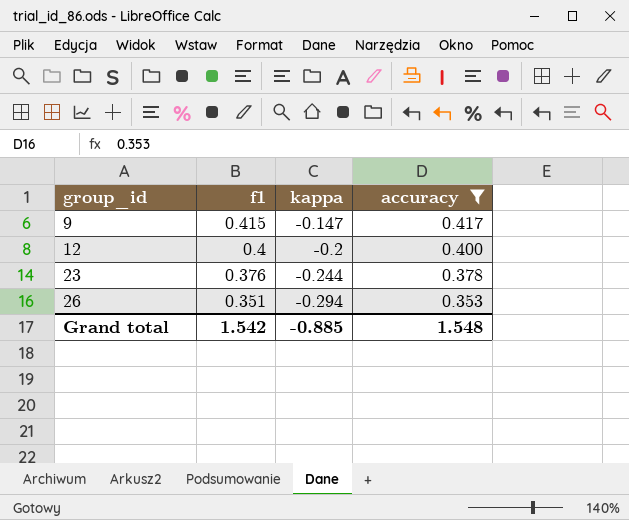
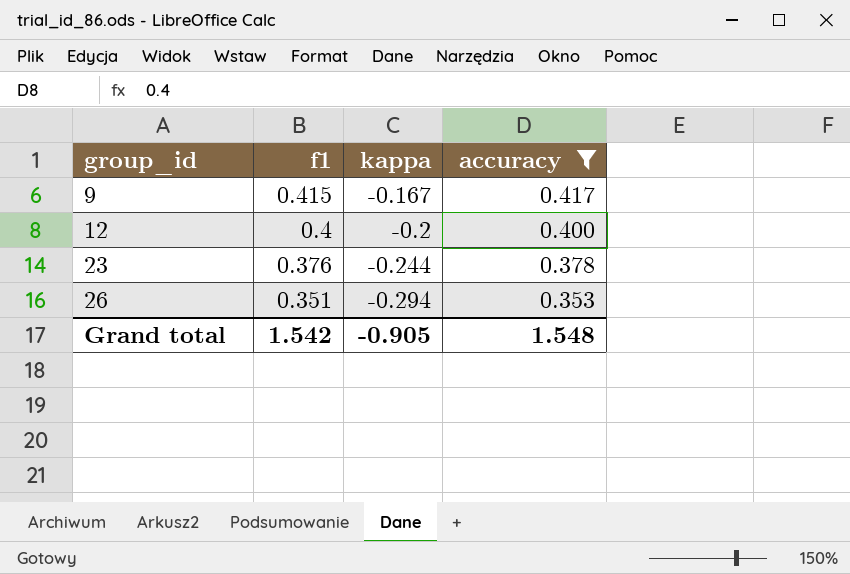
9 | kappa: -0.147 -> -0.167
Grand total | kappa: -0.885 -> -0.905

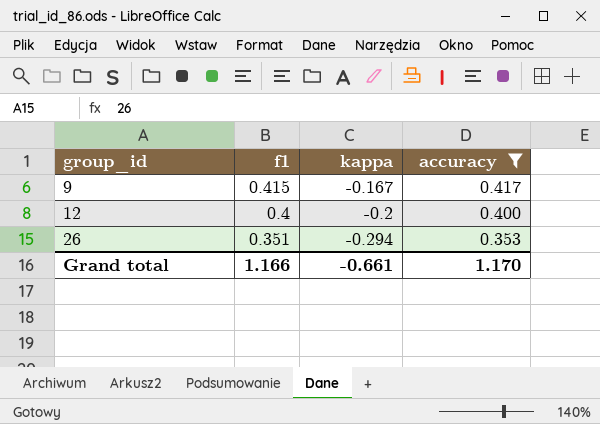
row 23: 0.376 | -0.244 | 0.378 -> none
Grand total | f1: 1.542 -> 1.166
Grand total | kappa: -0.905 -> -0.661
Grand total | accuracy: 1.548 -> 1.170

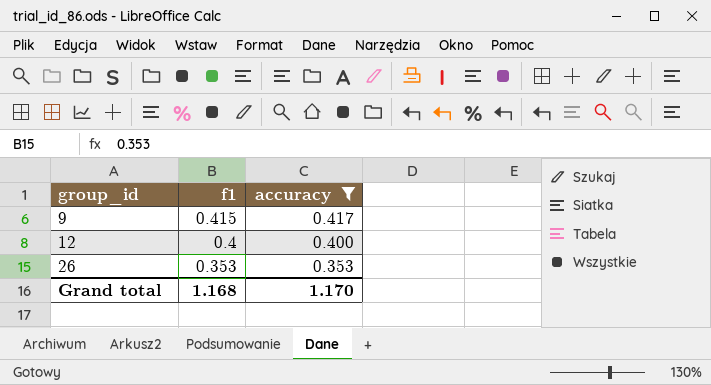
column kappa | position: 3 -> none
26 | f1: 0.351 -> 0.353
Grand total | f1: 1.166 -> 1.168

